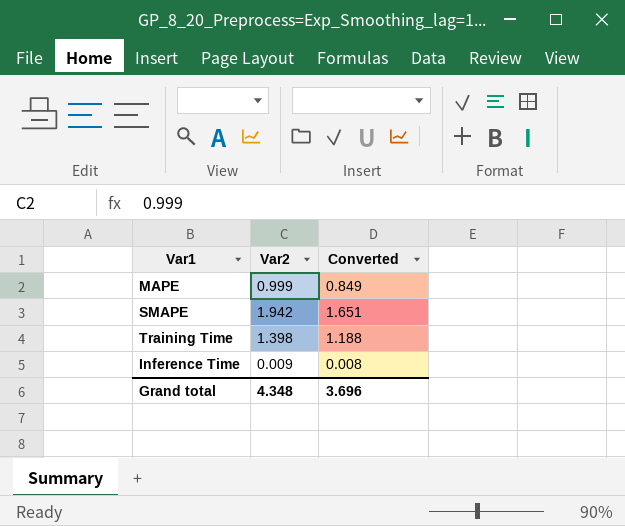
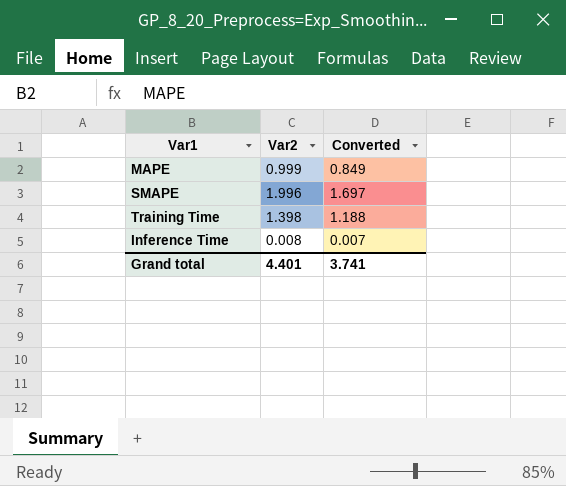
SMAPE | Var2: 1.942 -> 1.996
SMAPE | Converted: 1.651 -> 1.697
Inference Time | Var2: 0.009 -> 0.008
Inference Time | Converted: 0.008 -> 0.007
Grand total | Var2: 4.348 -> 4.401
Grand total | Converted: 3.696 -> 3.741

